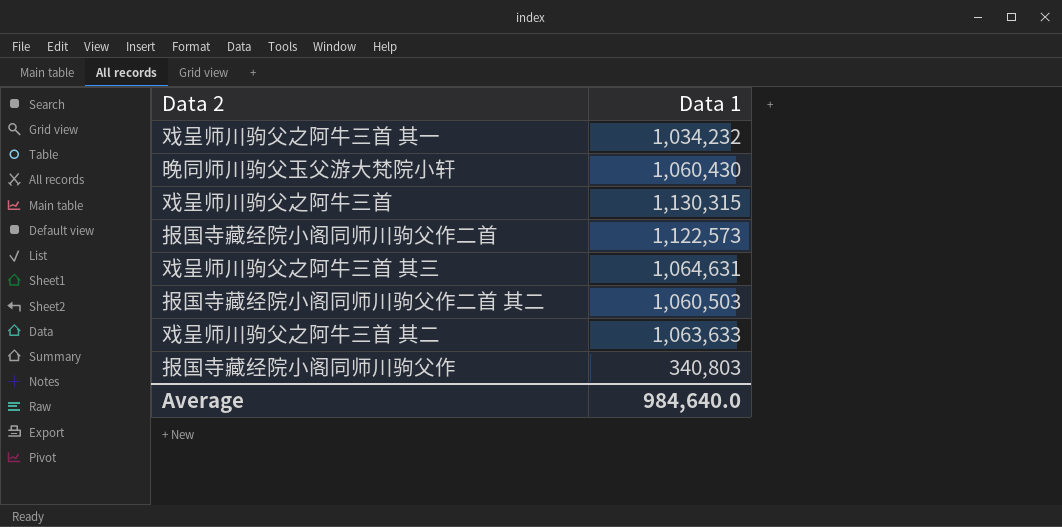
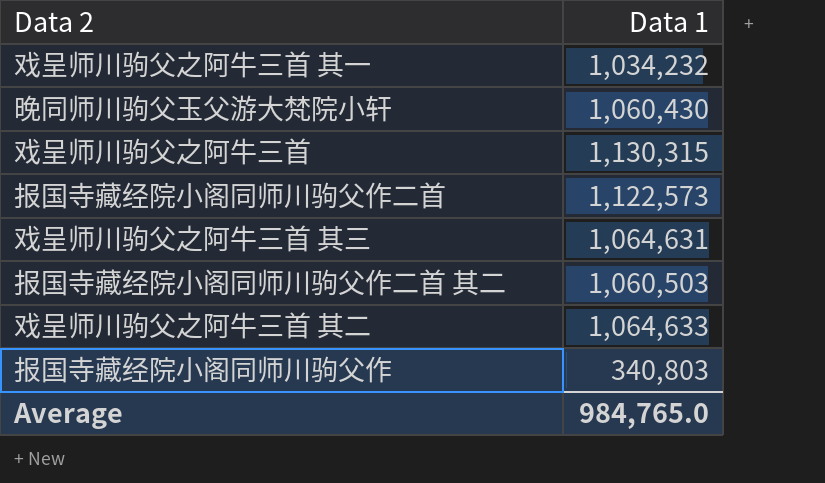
戏呈师川驹父之阿牛三首 其二 | Data 1: 1,063,633 -> 1,064,633
Average | Data 1: 984,640.0 -> 984,765.0

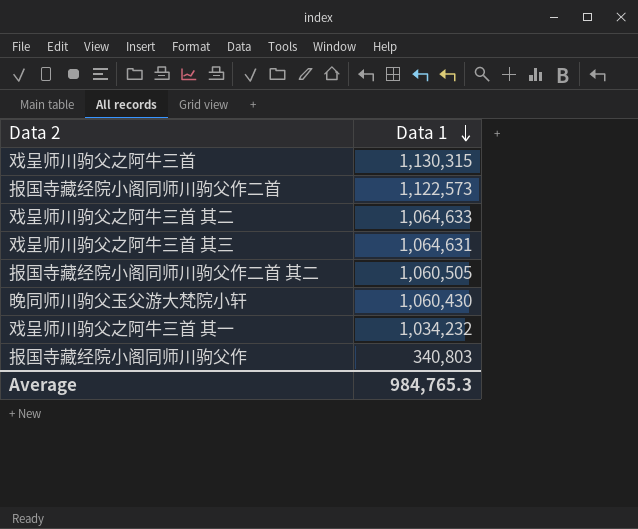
row order: none -> Data 1 descending
报国寺藏经院小阁同师川驹父作二首 其二 | Data 1: 1,060,503 -> 1,060,505
Average | Data 1: 984,765.0 -> 984,765.3

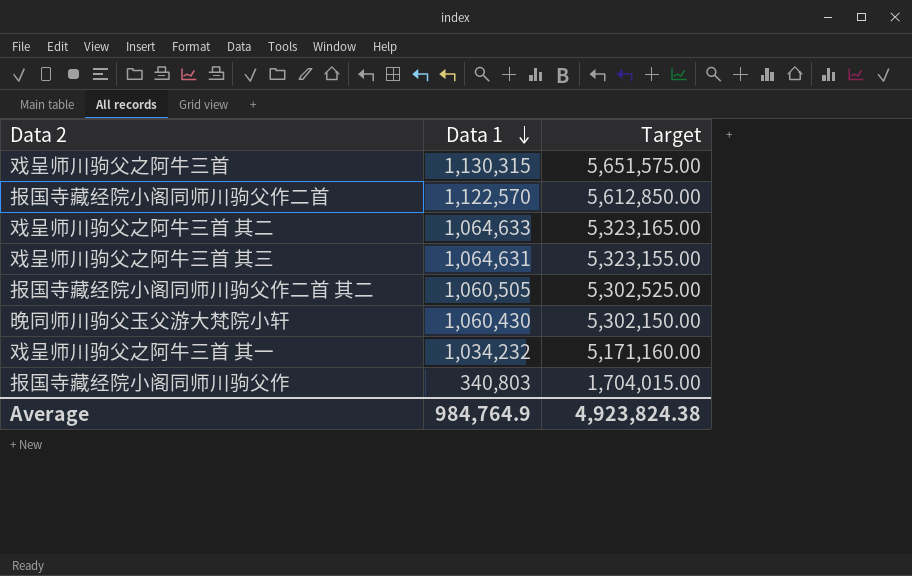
column Target | formula: none -> [Data 1] * 5
报国寺藏经院小阁同师川驹父作二首 | Data 1: 1,122,573 -> 1,122,570
Average | Data 1: 984,765.3 -> 984,764.9

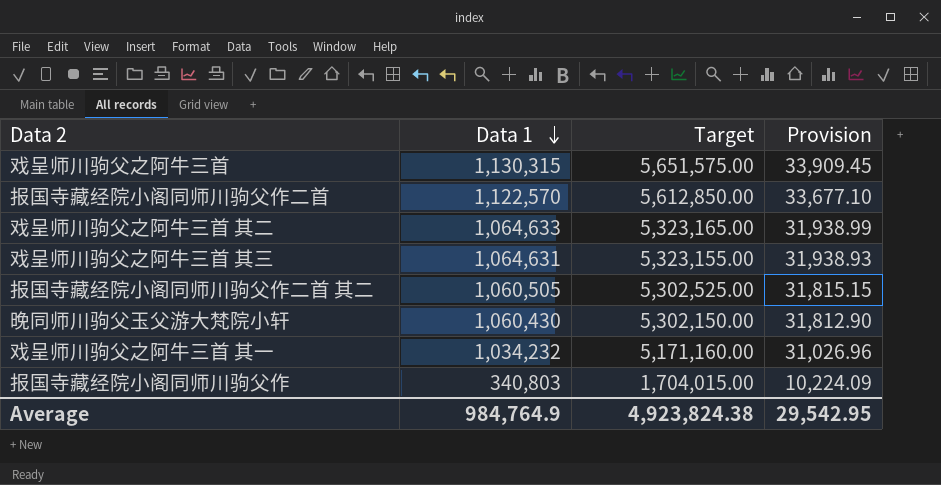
column Provision | formula: none -> [Data 1] * 0.03

